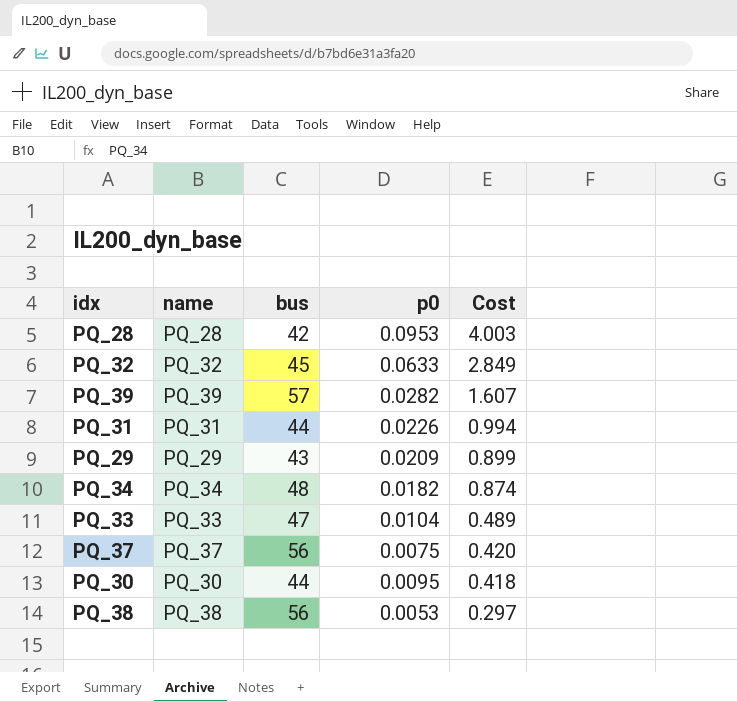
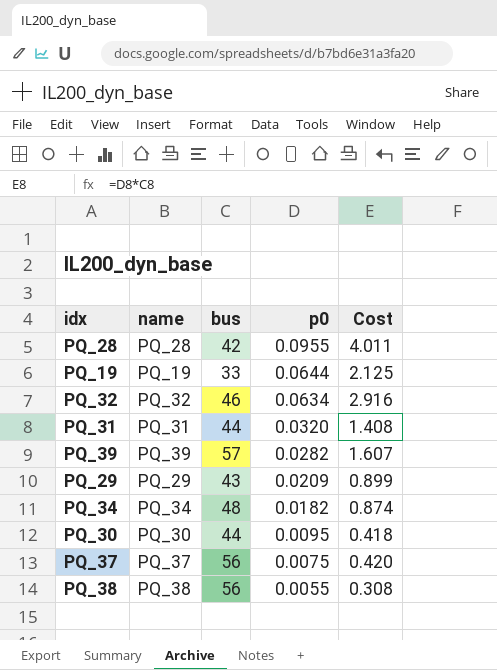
row order: Cost descending -> p0 descending
row PQ_33: PQ_33 | 47 | 0.0104 | 0.489 -> none
PQ_28 | p0: 0.0953 -> 0.0955
PQ_28 | Cost: 4.003 -> 4.011
row PQ_19: none -> PQ_19 | 33 | 0.0644 | 2.125
PQ_32 | bus: 45 -> 46
PQ_32 | p0: 0.0633 -> 0.0634
PQ_32 | Cost: 2.849 -> 2.916
PQ_31 | p0: 0.0226 -> 0.0320
PQ_31 | Cost: 0.994 -> 1.408
PQ_38 | p0: 0.0053 -> 0.0055
PQ_38 | Cost: 0.297 -> 0.308

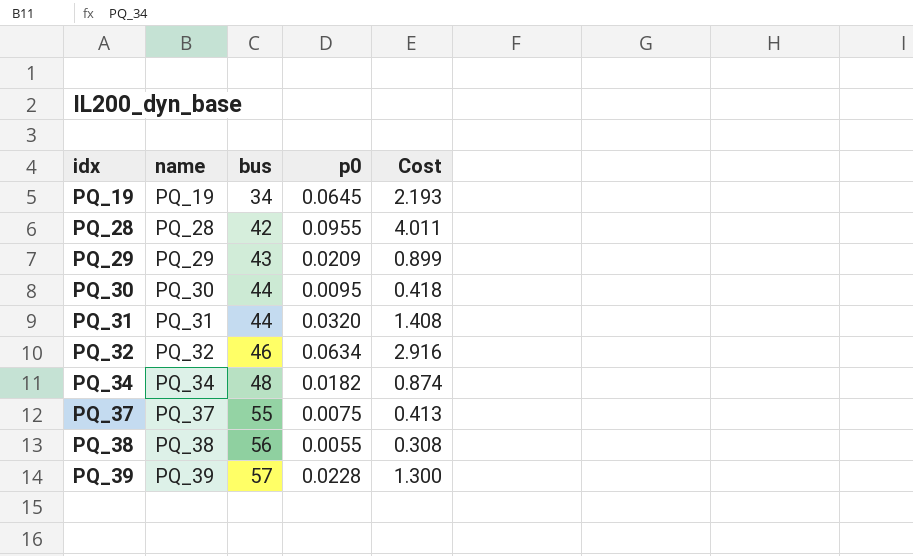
row order: p0 descending -> idx ascending
PQ_19 | bus: 33 -> 34
PQ_19 | p0: 0.0644 -> 0.0645
PQ_19 | Cost: 2.125 -> 2.193
PQ_37 | bus: 56 -> 55
PQ_37 | Cost: 0.420 -> 0.413
PQ_39 | p0: 0.0282 -> 0.0228
PQ_39 | Cost: 1.607 -> 1.300

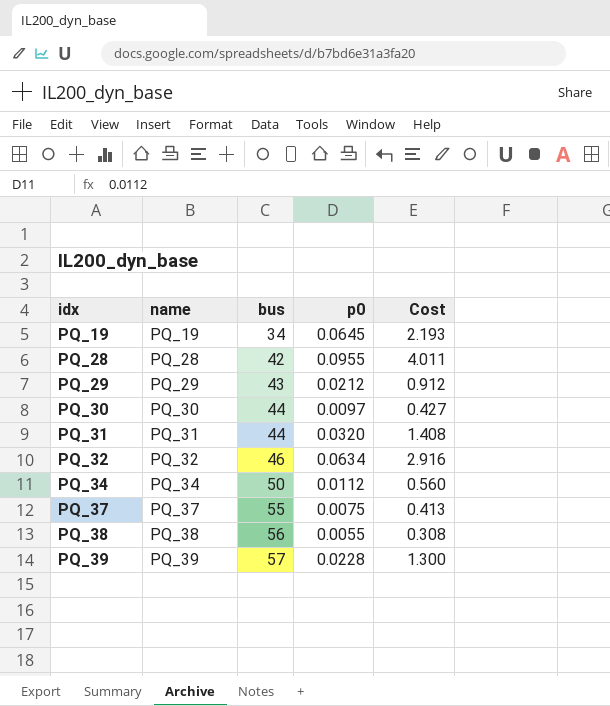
PQ_29 | p0: 0.0209 -> 0.0212
PQ_29 | Cost: 0.899 -> 0.912
PQ_30 | p0: 0.0095 -> 0.0097
PQ_30 | Cost: 0.418 -> 0.427
PQ_34 | bus: 48 -> 50
PQ_34 | p0: 0.0182 -> 0.0112
PQ_34 | Cost: 0.874 -> 0.560

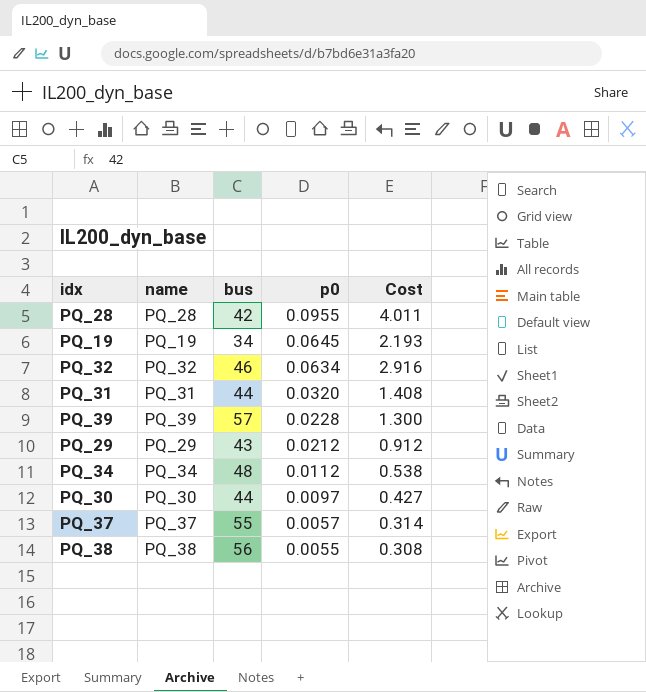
row order: idx ascending -> p0 descending
PQ_34 | bus: 50 -> 48
PQ_34 | Cost: 0.560 -> 0.538
PQ_37 | p0: 0.0075 -> 0.0057
PQ_37 | Cost: 0.413 -> 0.314

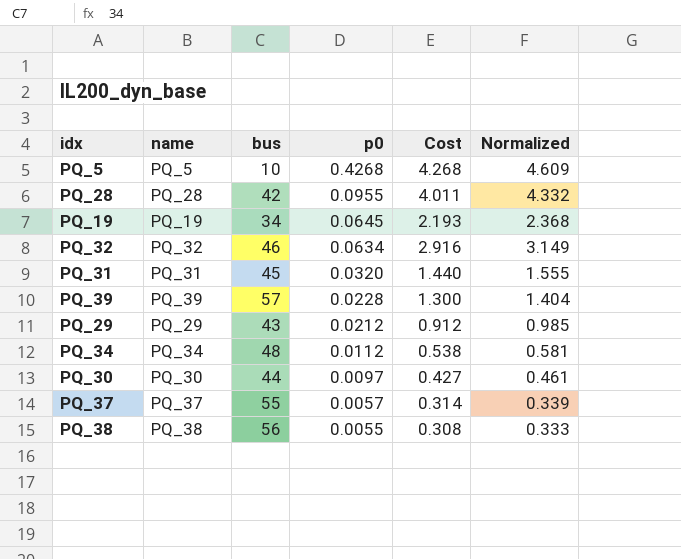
column Normalized | formula: none -> [Cost] * 1.08
row PQ_5: none -> PQ_5 | 10 | 0.4268 | 4.268 | 4.609
PQ_31 | bus: 44 -> 45
PQ_31 | Cost: 1.408 -> 1.440

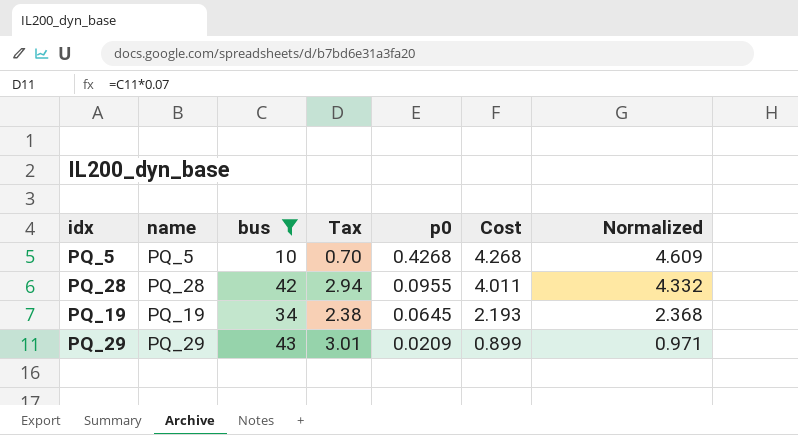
filter: none -> bus <= 43
column Tax | formula: none -> [bus] * 0.07
PQ_29 | p0: 0.0212 -> 0.0209
PQ_29 | Cost: 0.912 -> 0.899
PQ_29 | Normalized: 0.985 -> 0.971

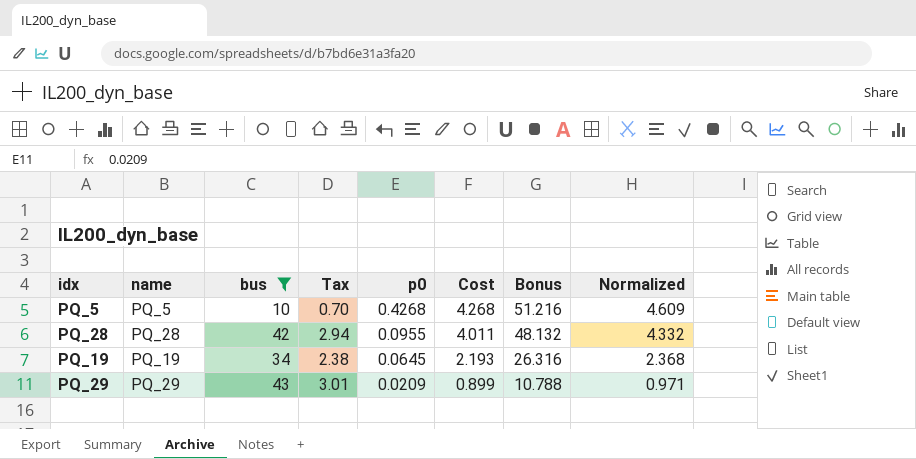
column Bonus | formula: none -> [Cost] * 12

